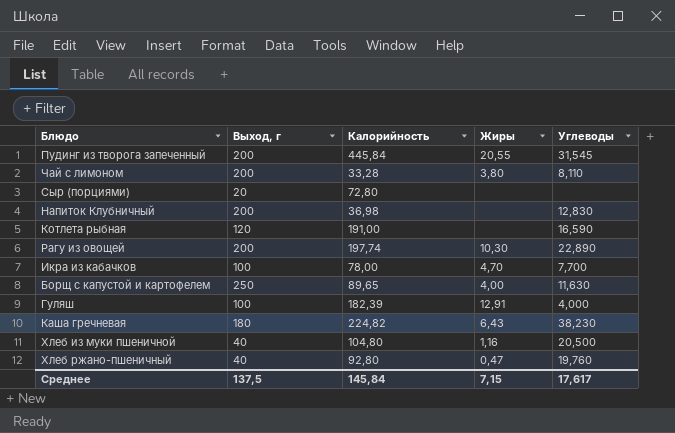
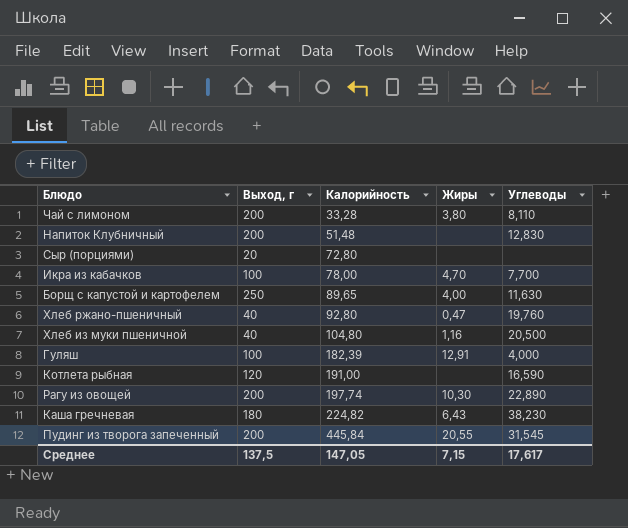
row order: none -> Калорийность ascending
Напиток Клубничный | Калорийность: 36,98 -> 51,48
Среднее | Калорийность: 145,84 -> 147,05

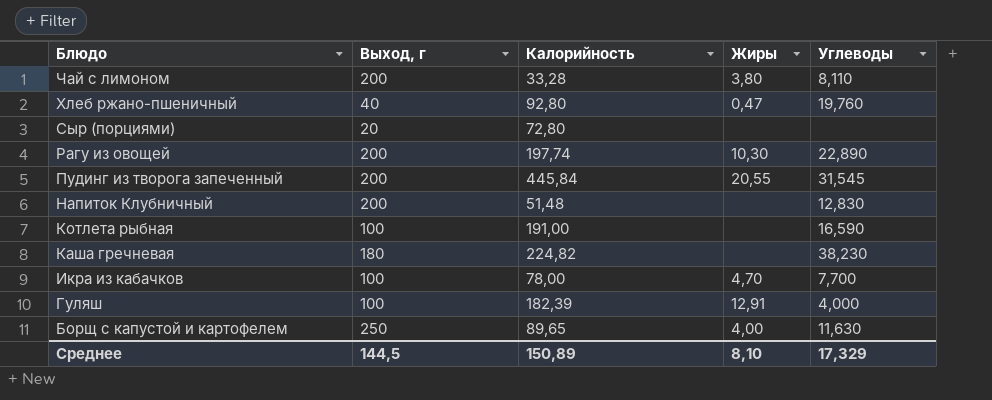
row order: Калорийность ascending -> Блюдо descending
row Хлеб из муки пшеничной: 40 | 104,80 | 1,16 | 20,500 -> none
Котлета рыбная | Выход, г: 120 -> 100
Каша гречневая | Жиры: 6,43 -> none
Среднее | Выход, г: 137,5 -> 144,5
Среднее | Калорийность: 147,05 -> 150,89
Среднее | Жиры: 7,15 -> 8,10
Среднее | Углеводы: 17,617 -> 17,329

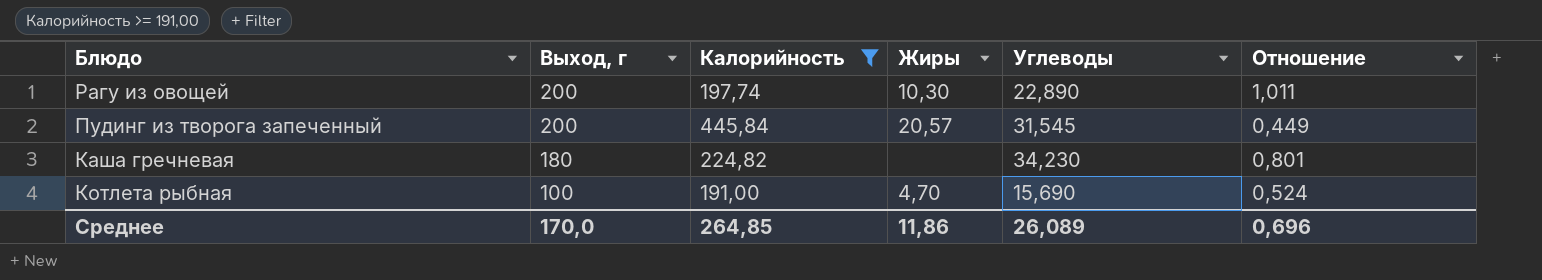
filter: none -> Калорийность >= 191,00
row order: Блюдо descending -> Выход, г descending
column Отношение | formula: none -> [Выход, г] / [Калорийность]
Пудинг из творога запеченный | Жиры: 20,55 -> 20,57
Каша гречневая | Углеводы: 38,230 -> 34,230
Котлета рыбная | Жиры: none -> 4,70
Котлета рыбная | Углеводы: 16,590 -> 15,690
Среднее | Выход, г: 144,5 -> 170,0
Среднее | Калорийность: 150,89 -> 264,85
Среднее | Жиры: 8,10 -> 11,86
Среднее | Углеводы: 17,329 -> 26,089

